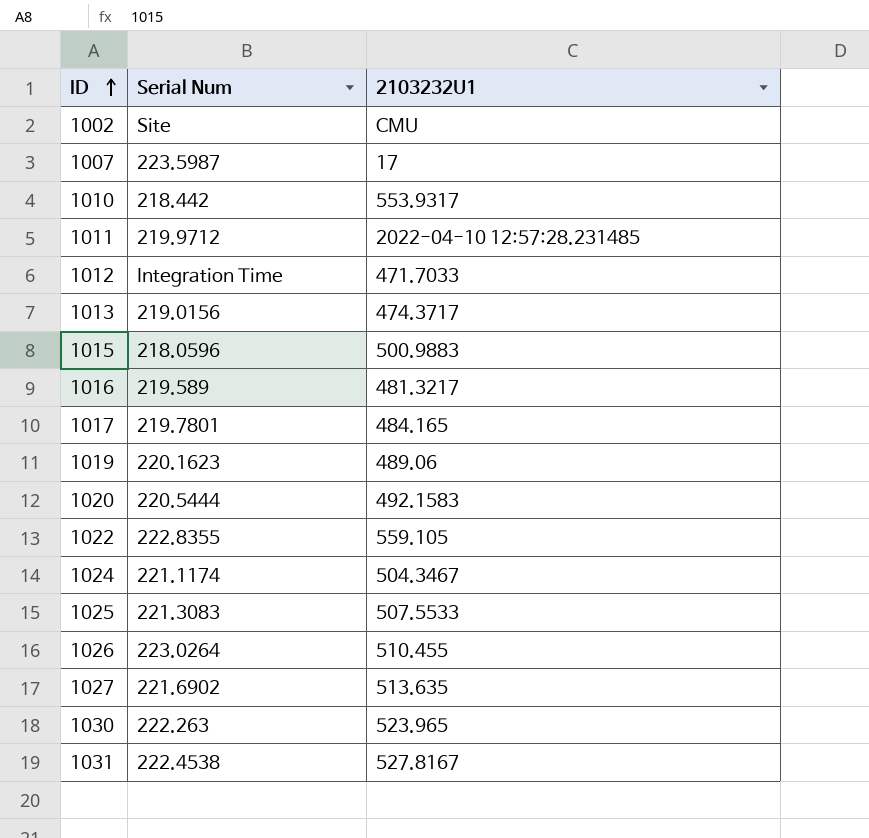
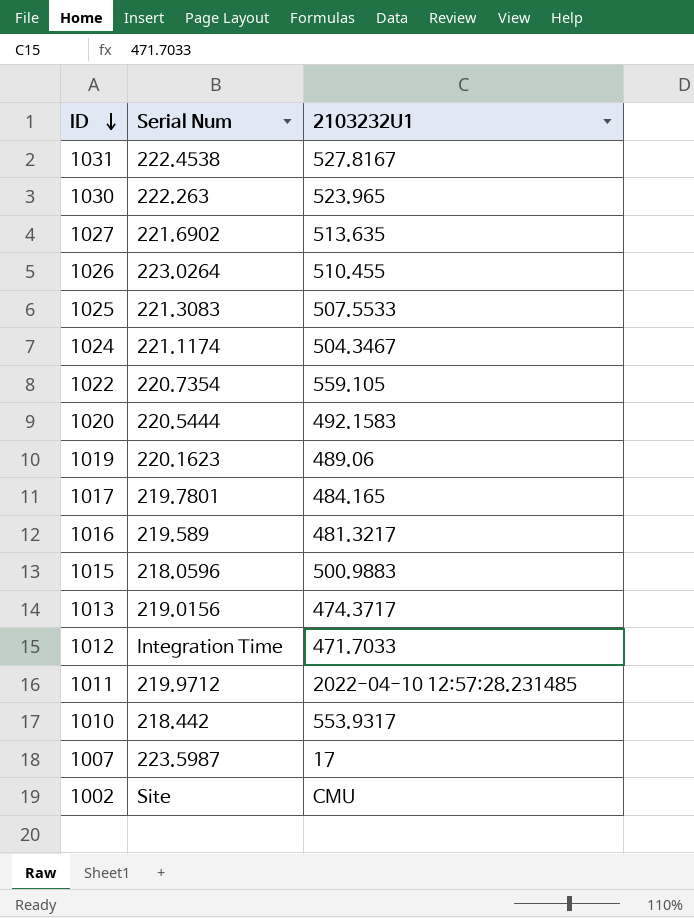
row order: ID ascending -> ID descending
1022 | Serial Num: 222.8355 -> 220.7354

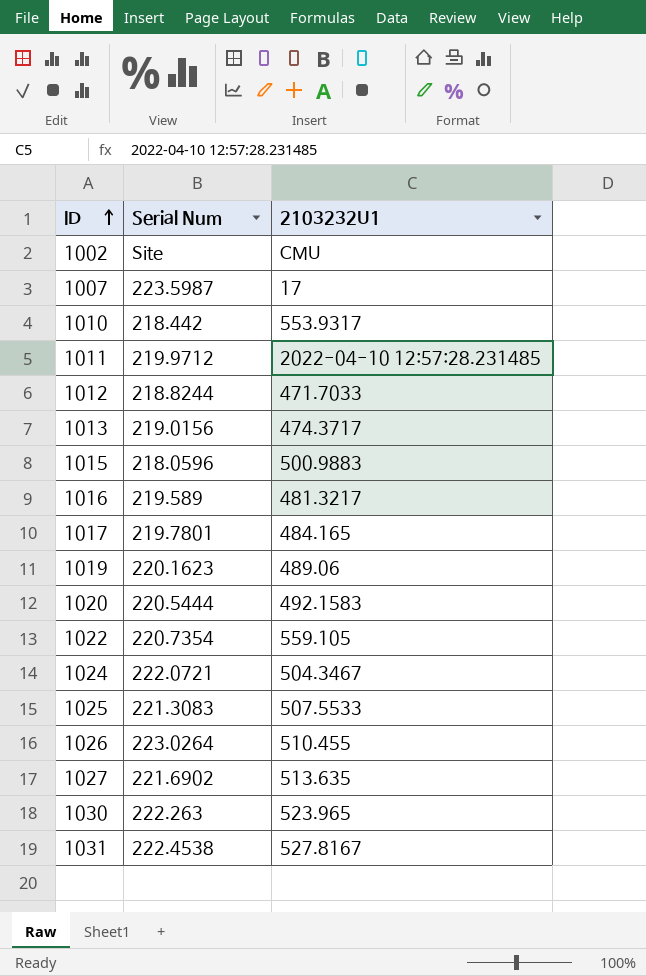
row order: ID descending -> ID ascending
1012 | Serial Num: Integration Time -> 218.8244
1024 | Serial Num: 221.1174 -> 222.0721

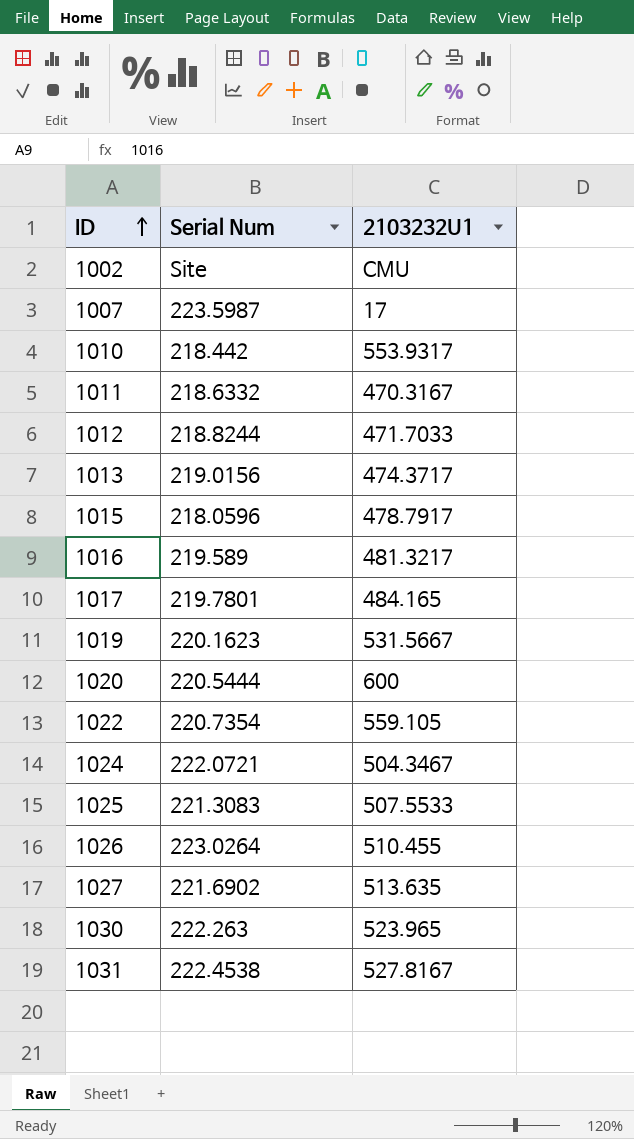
1011 | Serial Num: 219.9712 -> 218.6332
1011 | 2103232U1: 2022-04-10 12:57:28.231485 -> 470.3167
1015 | 2103232U1: 500.9883 -> 478.7917
1019 | 2103232U1: 489.06 -> 531.5667
1020 | 2103232U1: 492.1583 -> 600

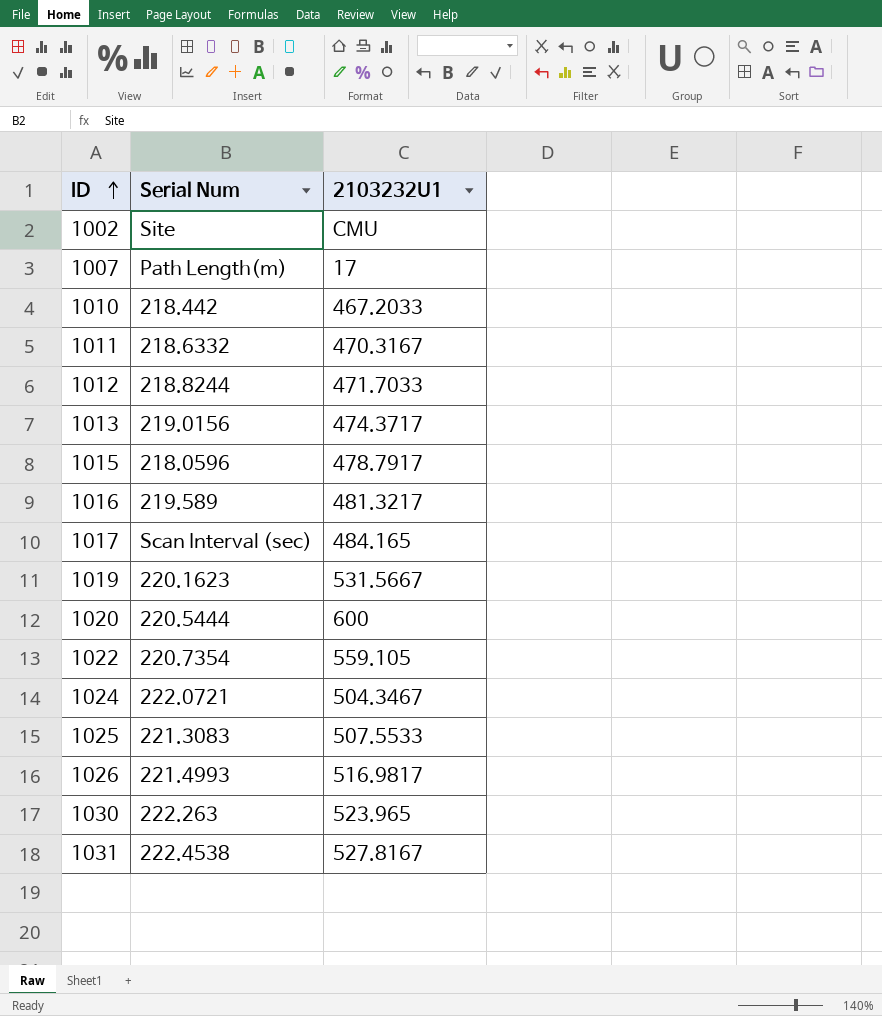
row 1027: 221.6902 | 513.635 -> none
1007 | Serial Num: 223.5987 -> Path Length(m)
1010 | 2103232U1: 553.9317 -> 467.2033
1017 | Serial Num: 219.7801 -> Scan Interval (sec)
1026 | Serial Num: 223.0264 -> 221.4993
1026 | 2103232U1: 510.455 -> 516.9817

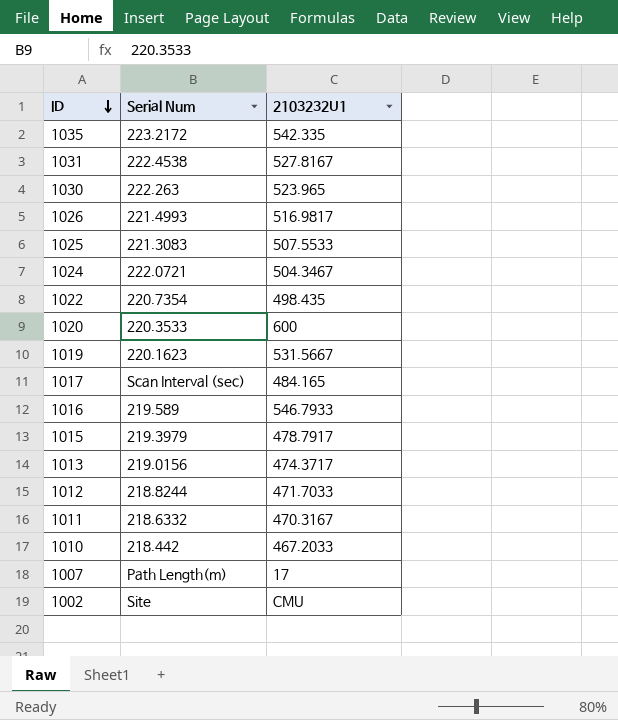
row order: ID ascending -> ID descending
row 1035: none -> 223.2172 | 542.335
1022 | 2103232U1: 559.105 -> 498.435
1020 | Serial Num: 220.5444 -> 220.3533
1016 | 2103232U1: 481.3217 -> 546.7933
1015 | Serial Num: 218.0596 -> 219.3979

